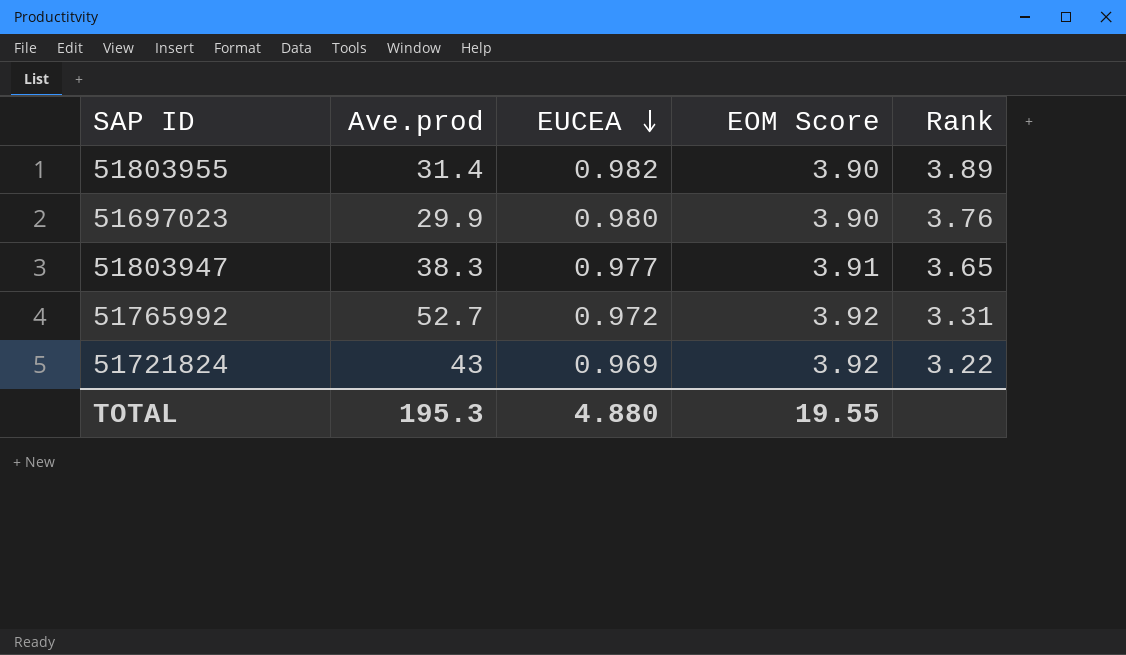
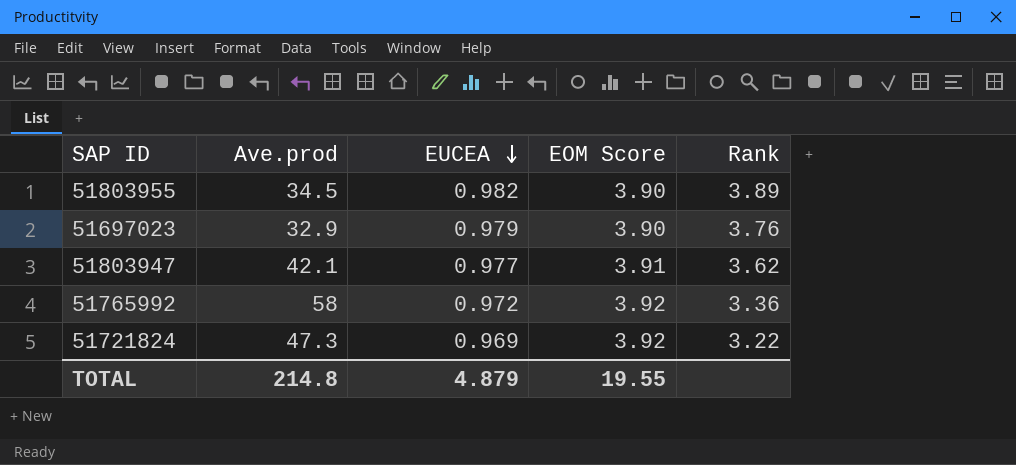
51803955 | Ave.prod: 31.4 -> 34.5
51697023 | Ave.prod: 29.9 -> 32.9
51697023 | EUCEA: 0.980 -> 0.979
51803947 | Ave.prod: 38.3 -> 42.1
51803947 | Rank: 3.65 -> 3.62
51765992 | Ave.prod: 52.7 -> 58
51765992 | Rank: 3.31 -> 3.36
51721824 | Ave.prod: 43 -> 47.3
TOTAL | Ave.prod: 195.3 -> 214.8
TOTAL | EUCEA: 4.880 -> 4.879

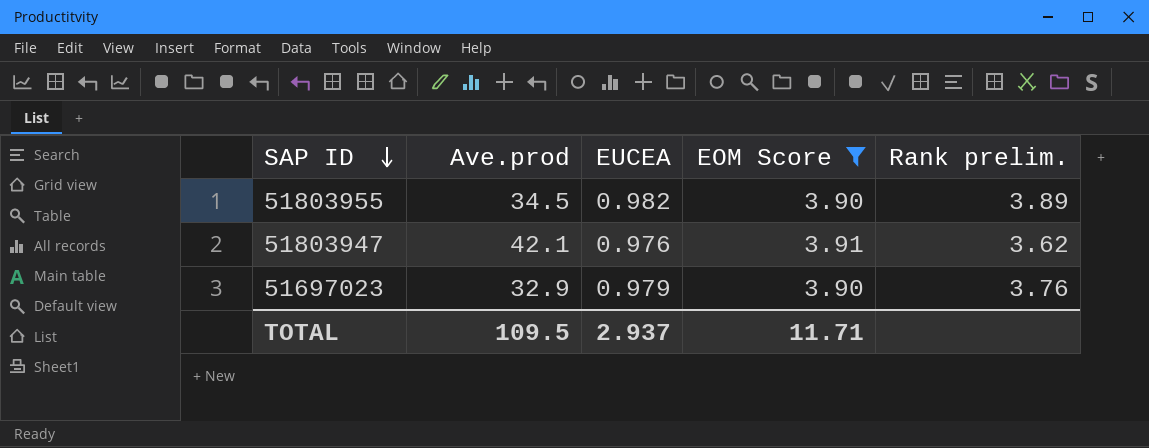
filter: none -> EOM Score != 3.92
row order: EUCEA descending -> SAP ID descending
column name: Rank -> Rank prelim.
51803947 | EUCEA: 0.977 -> 0.976
TOTAL | Ave.prod: 214.8 -> 109.5
TOTAL | EUCEA: 4.879 -> 2.937
TOTAL | EOM Score: 19.55 -> 11.71

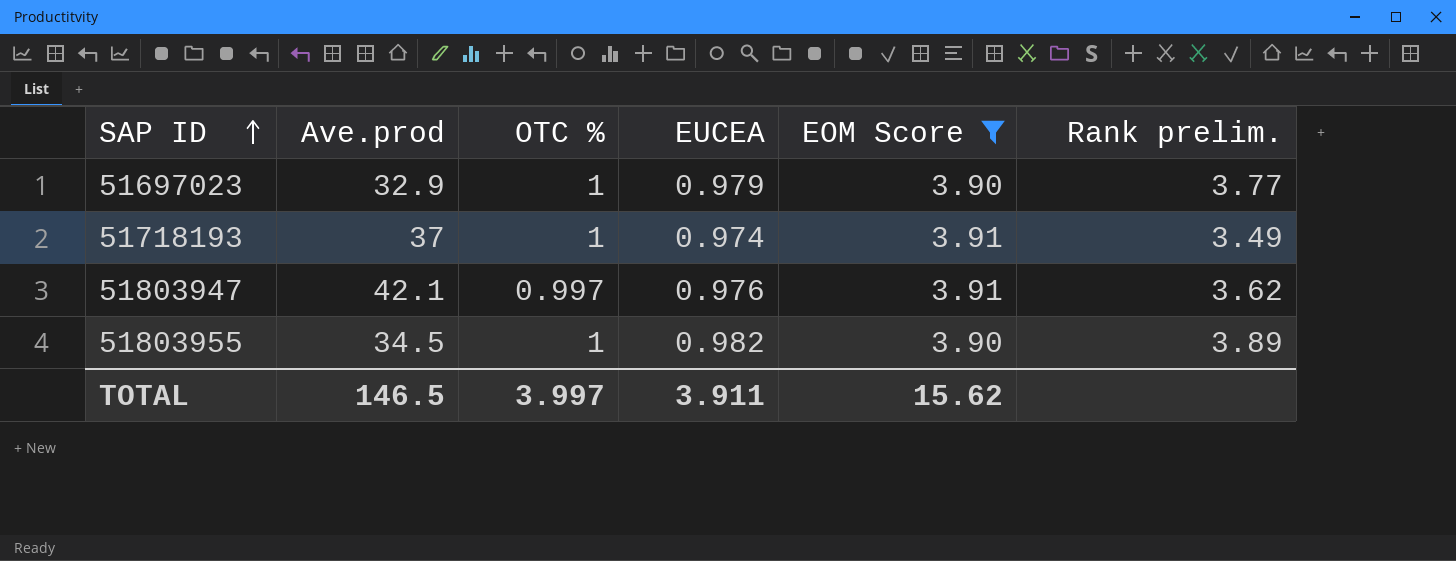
row order: SAP ID descending -> SAP ID ascending
column OTC % | position: none -> 3
51697023 | Rank prelim.: 3.76 -> 3.77
row 51718193: none -> 37 | 1 | 0.974 | 3.91 | 3.49
TOTAL | Ave.prod: 109.5 -> 146.5
TOTAL | EUCEA: 2.937 -> 3.911
TOTAL | EOM Score: 11.71 -> 15.62

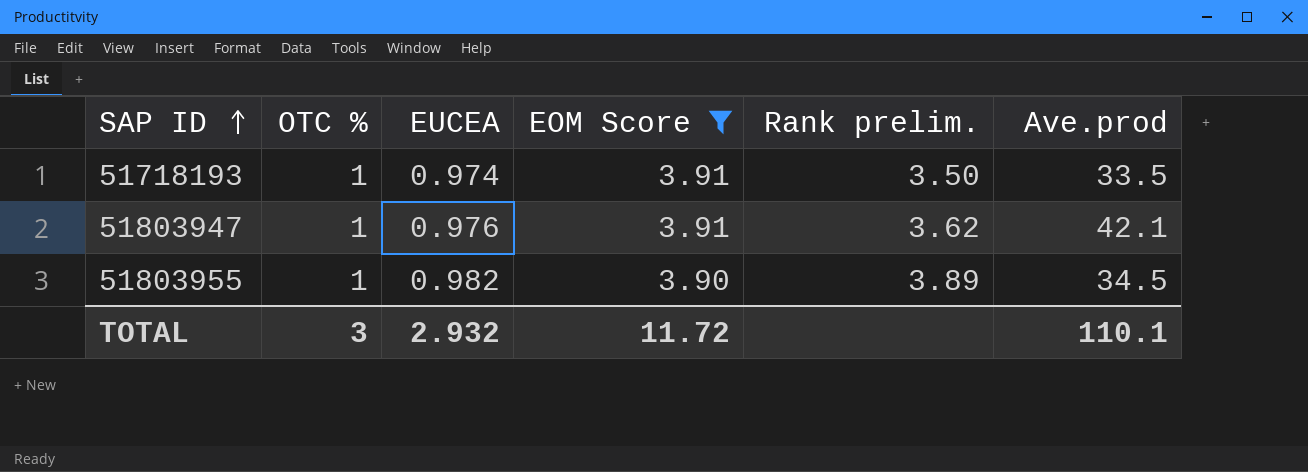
column Ave.prod | position: 2 -> 6
row 51697023: 32.9 | 1 | 0.979 | 3.90 | 3.77 -> none
51718193 | Rank prelim.: 3.49 -> 3.50
51718193 | Ave.prod: 37 -> 33.5
51803947 | OTC %: 0.997 -> 1
TOTAL | OTC %: 3.997 -> 3
TOTAL | EUCEA: 3.911 -> 2.932
TOTAL | EOM Score: 15.62 -> 11.72
TOTAL | Ave.prod: 146.5 -> 110.1

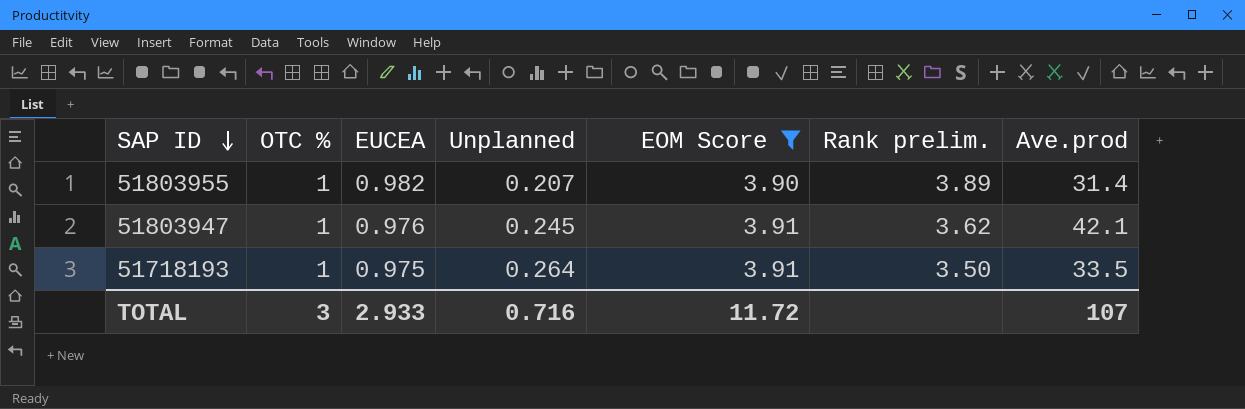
row order: SAP ID ascending -> SAP ID descending
column Unplanned | position: none -> 4
51803955 | Ave.prod: 34.5 -> 31.4
51718193 | EUCEA: 0.974 -> 0.975
TOTAL | EUCEA: 2.932 -> 2.933
TOTAL | Ave.prod: 110.1 -> 107

